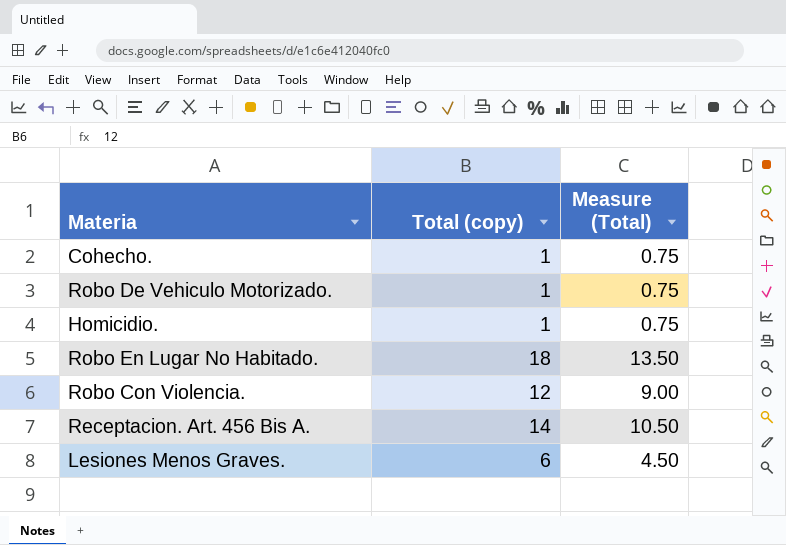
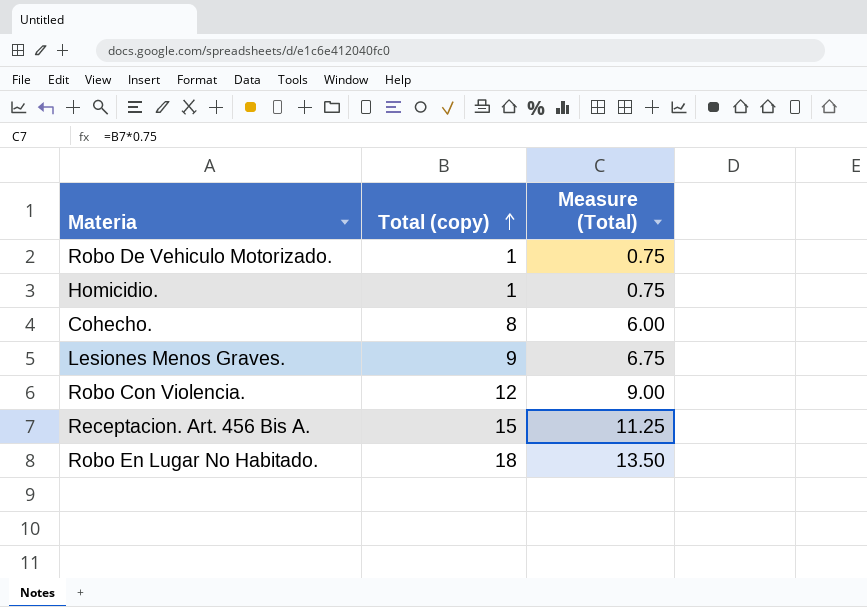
row order: none -> Total (copy) ascending
Cohecho. | Total (copy): 1 -> 8
Cohecho. | Measure (Total): 0.75 -> 6.00
Lesiones Menos Graves. | Total (copy): 6 -> 9
Lesiones Menos Graves. | Measure (Total): 4.50 -> 6.75
Receptacion. Art. 456 Bis A. | Total (copy): 14 -> 15
Receptacion. Art. 456 Bis A. | Measure (Total): 10.50 -> 11.25

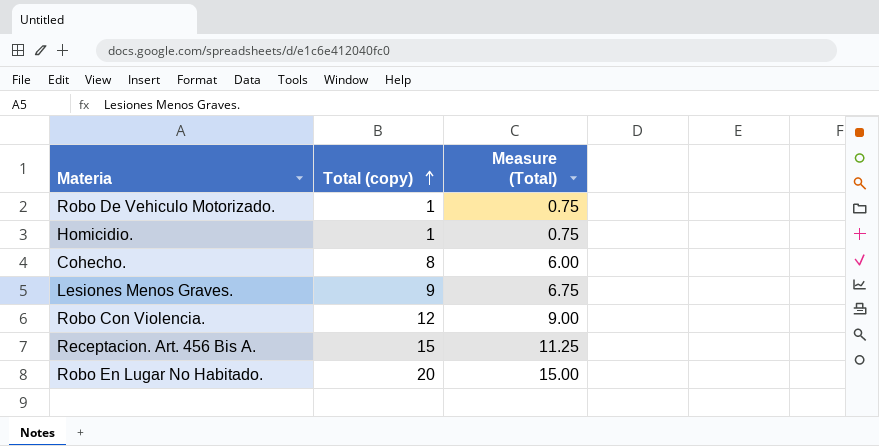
Robo En Lugar No Habitado. | Total (copy): 18 -> 20
Robo En Lugar No Habitado. | Measure (Total): 13.50 -> 15.00

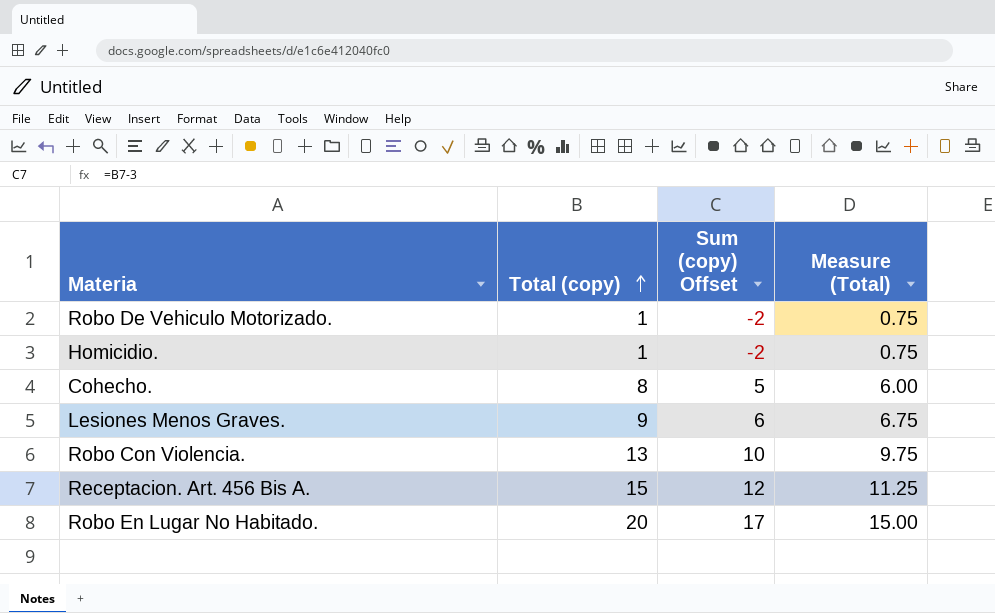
column Sum (copy) Offset | formula: none -> [Total (copy)] - 3
Robo Con Violencia. | Total (copy): 12 -> 13
Robo Con Violencia. | Measure (Total): 9.00 -> 9.75

